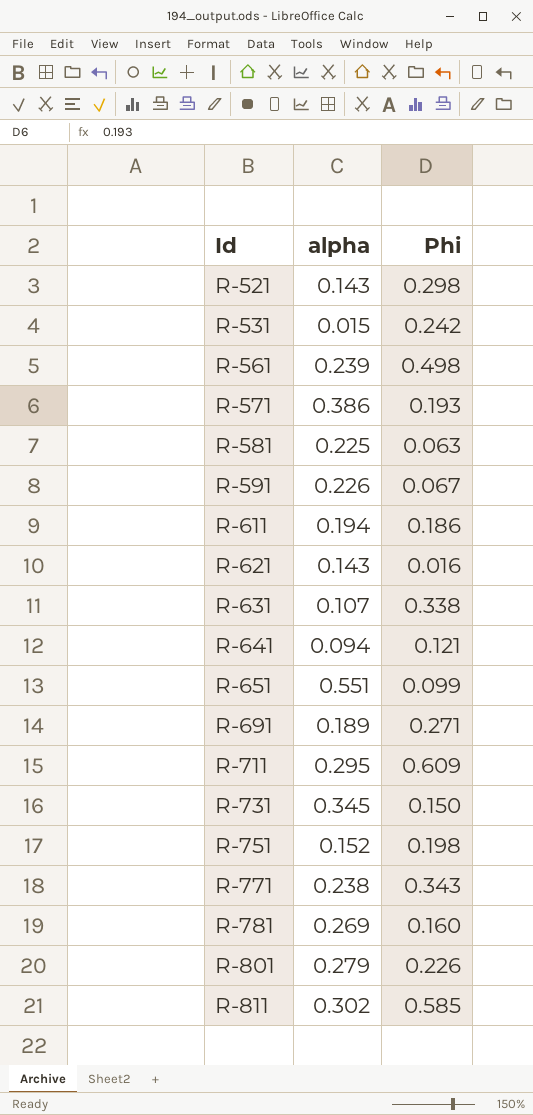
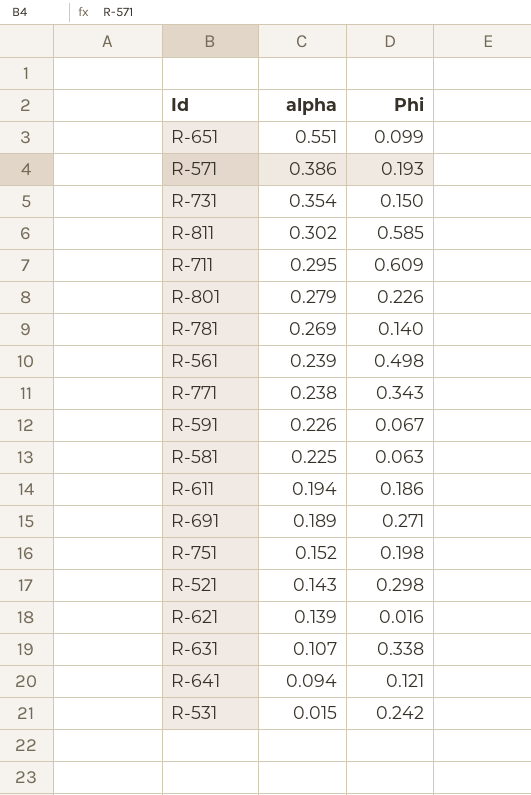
row order: Id ascending -> alpha descending
R-731 | alpha: 0.345 -> 0.354
R-781 | Phi: 0.160 -> 0.140
R-621 | alpha: 0.143 -> 0.139

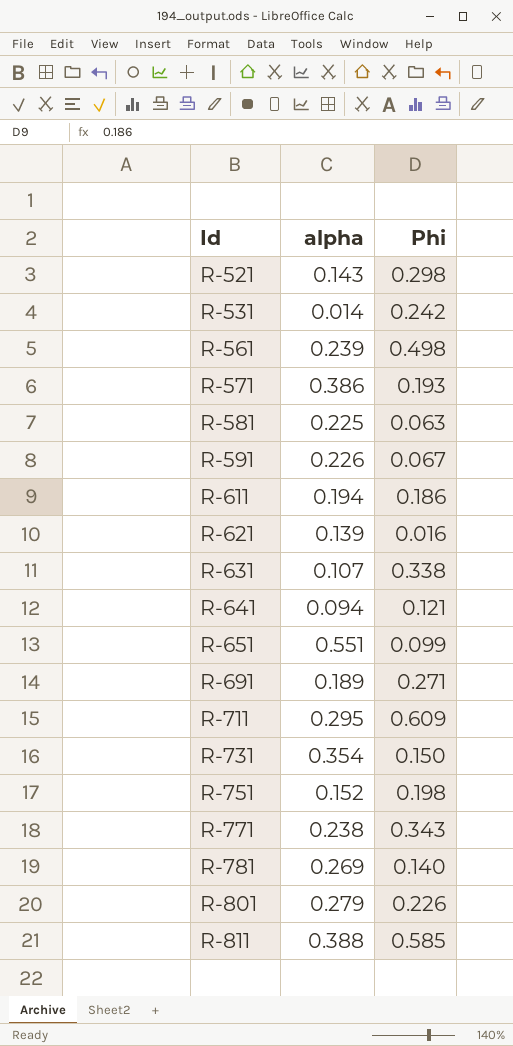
row order: alpha descending -> Id ascending
R-531 | alpha: 0.015 -> 0.014
R-811 | alpha: 0.302 -> 0.388

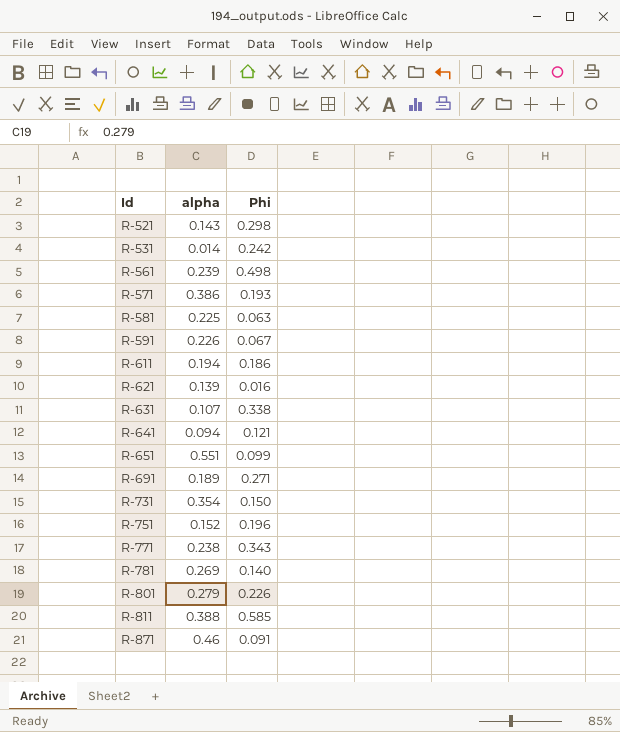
row R-711: 0.295 | 0.609 -> none
R-751 | Phi: 0.198 -> 0.196
row R-871: none -> 0.46 | 0.091

